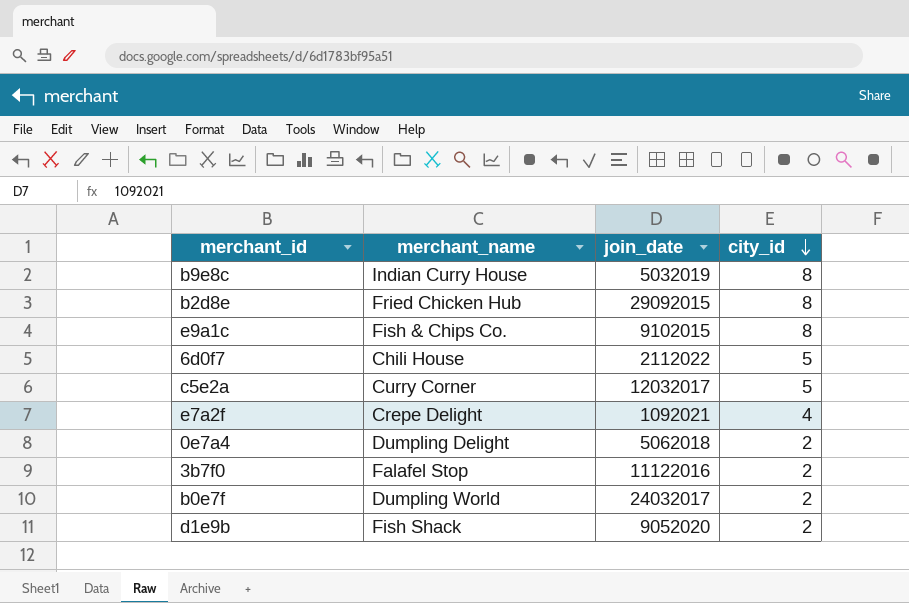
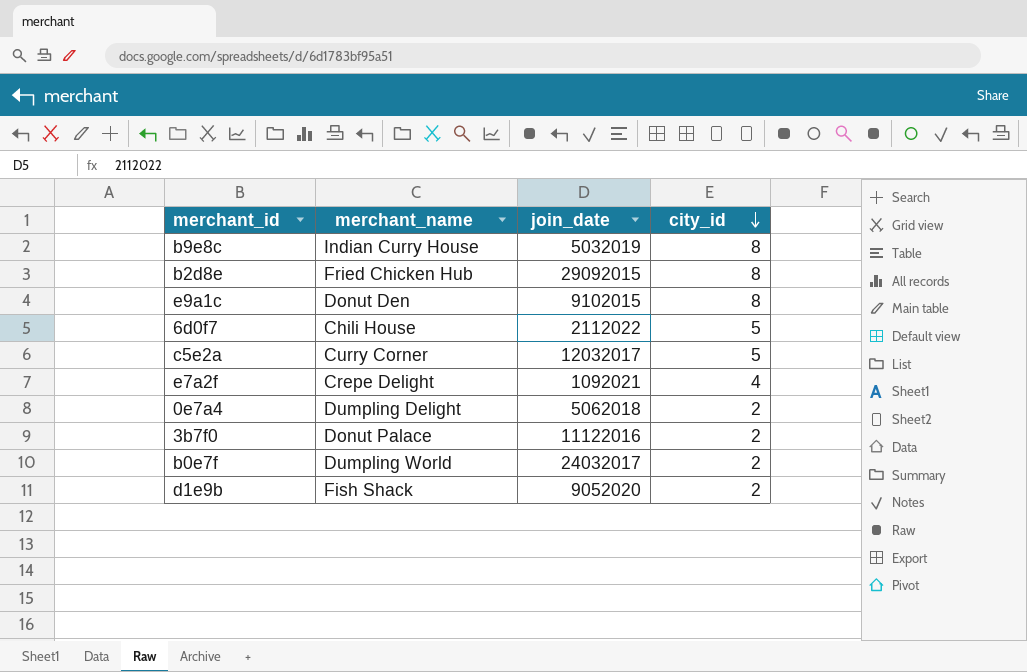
e9a1c | merchant_name: Fish & Chips Co. -> Donut Den
3b7f0 | merchant_name: Falafel Stop -> Donut Palace

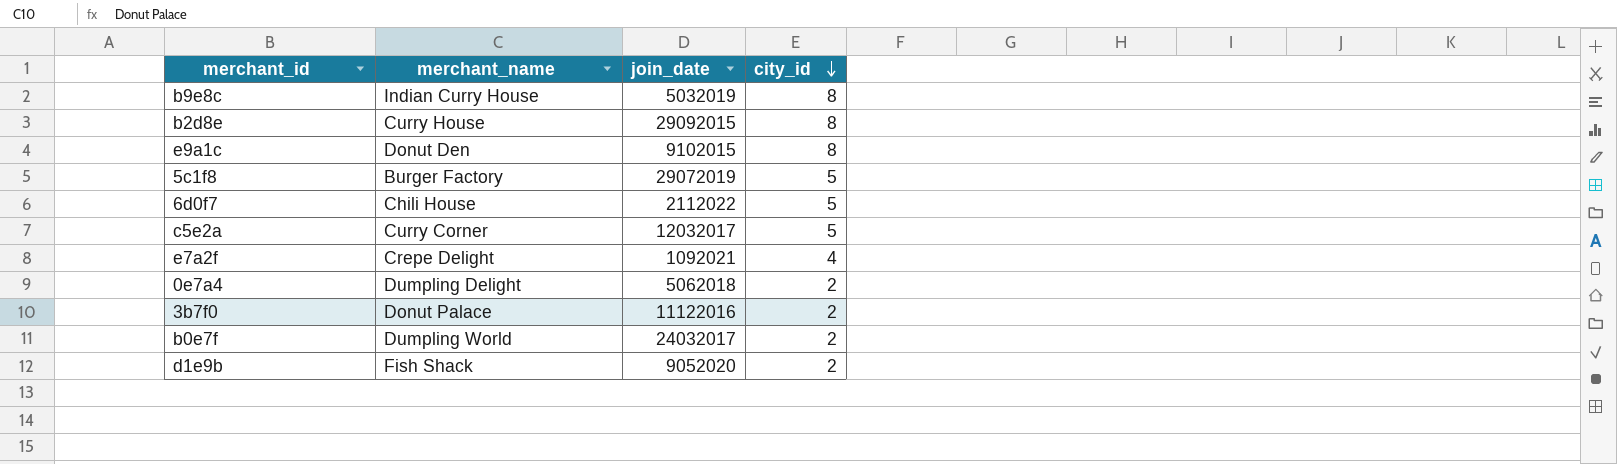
b2d8e | merchant_name: Fried Chicken Hub -> Curry House
row 5c1f8: none -> Burger Factory | 29072019 | 5

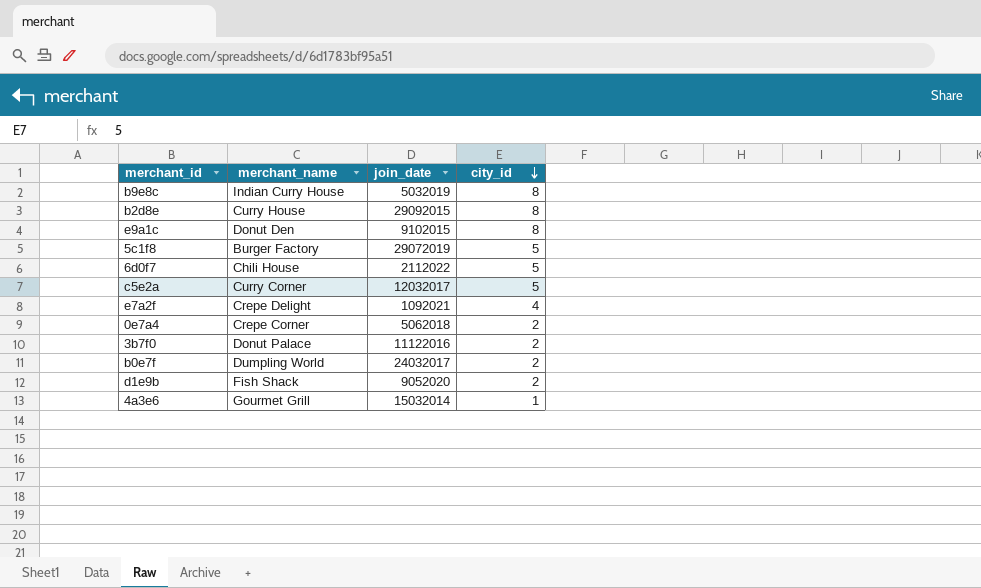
0e7a4 | merchant_name: Dumpling Delight -> Crepe Corner
row 4a3e6: none -> Gourmet Grill | 15032014 | 1

